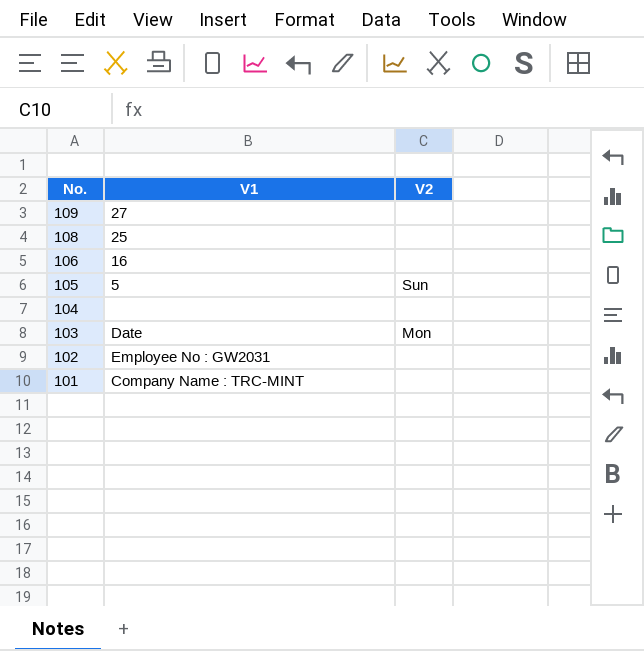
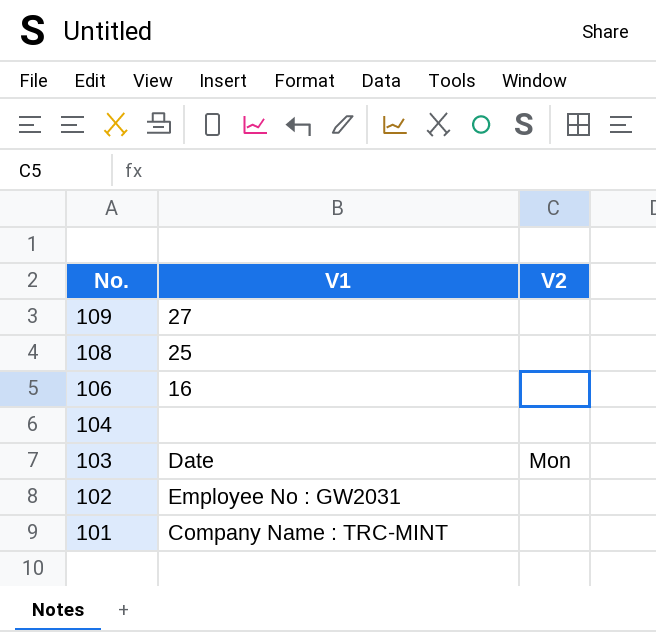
row 105: 5 | Sun -> none

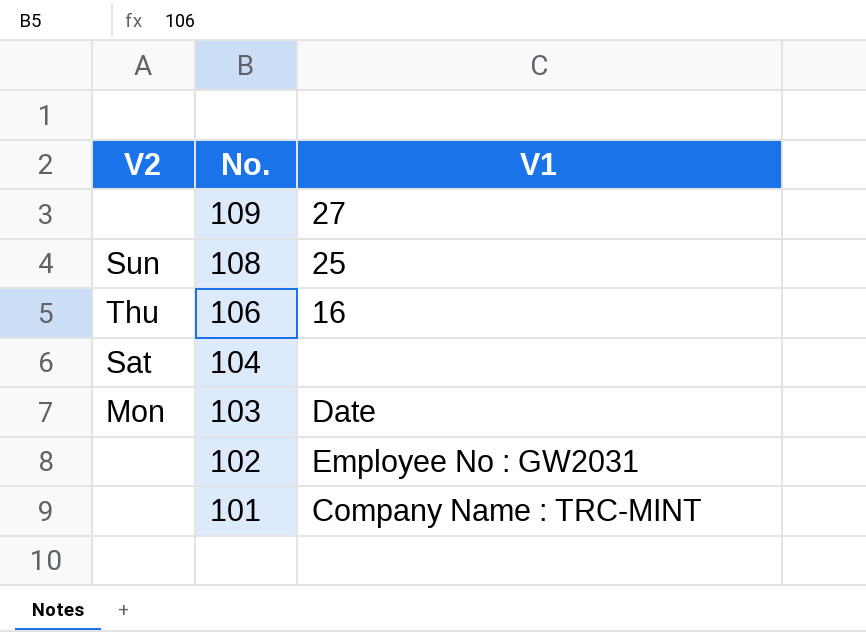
column V2 | position: 3 -> 1
108 | V2: none -> Sun
106 | V2: none -> Thu
104 | V2: none -> Sat

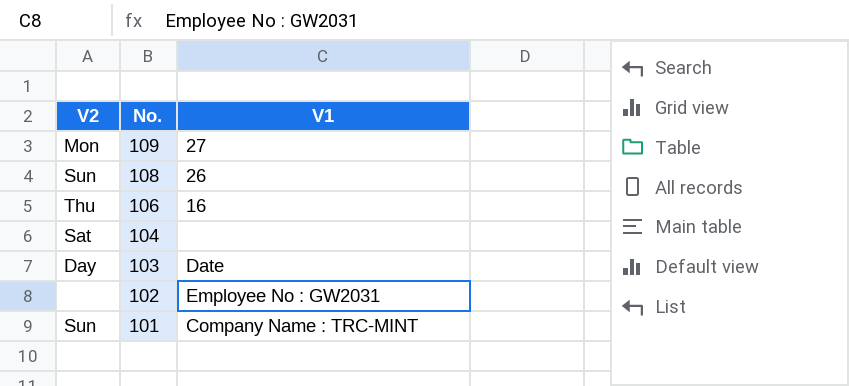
109 | V2: none -> Mon
108 | V1: 25 -> 26
103 | V2: Mon -> Day
101 | V2: none -> Sun

